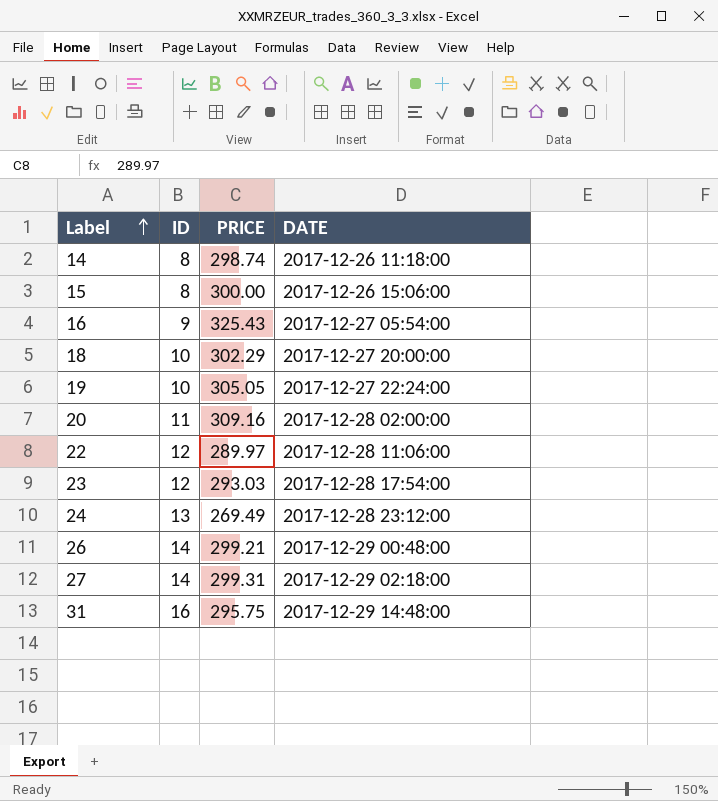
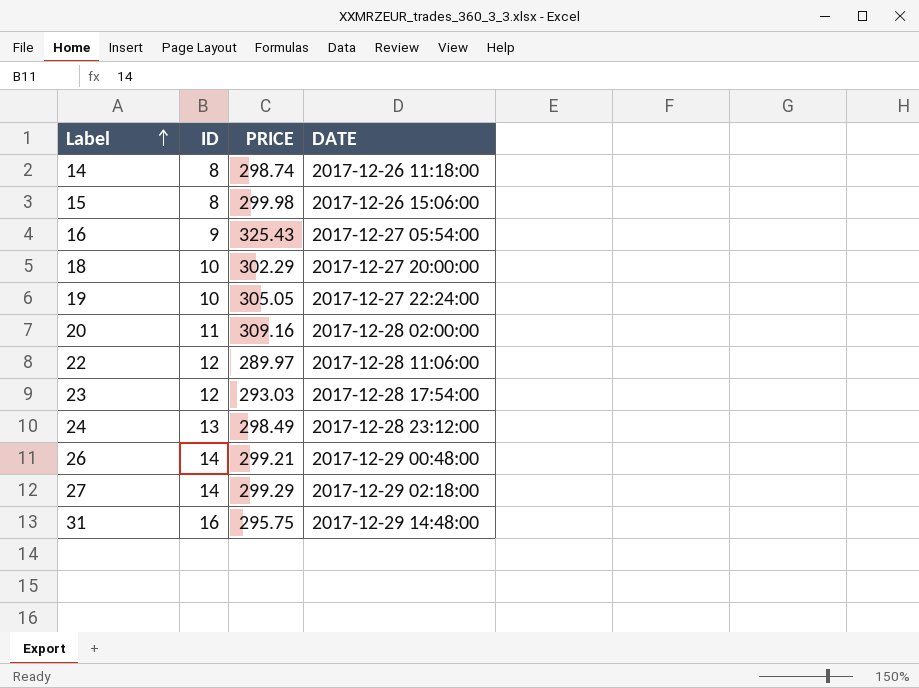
15 | PRICE: 300.00 -> 299.98
24 | PRICE: 269.49 -> 298.49
27 | PRICE: 299.31 -> 299.29

